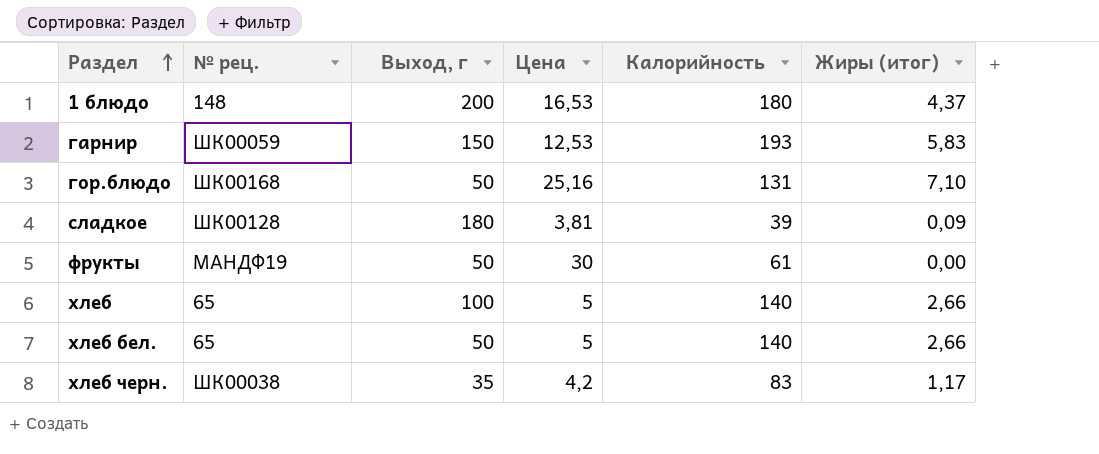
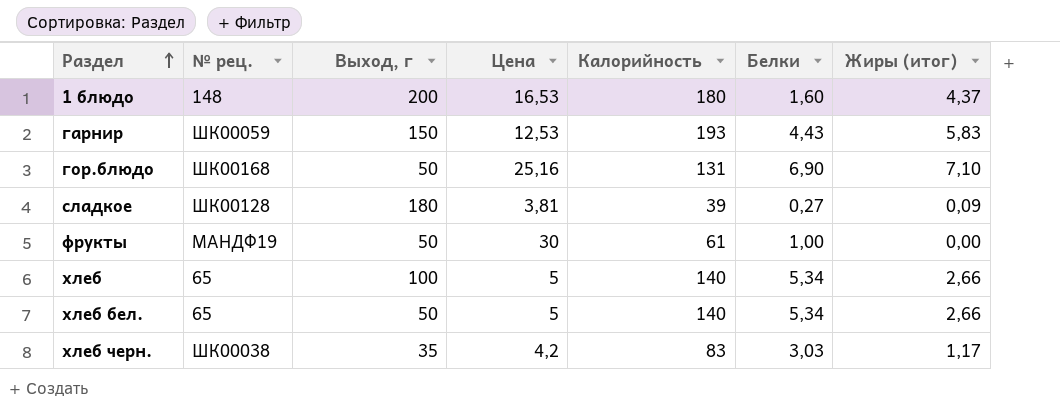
column Белки | position: none -> 6

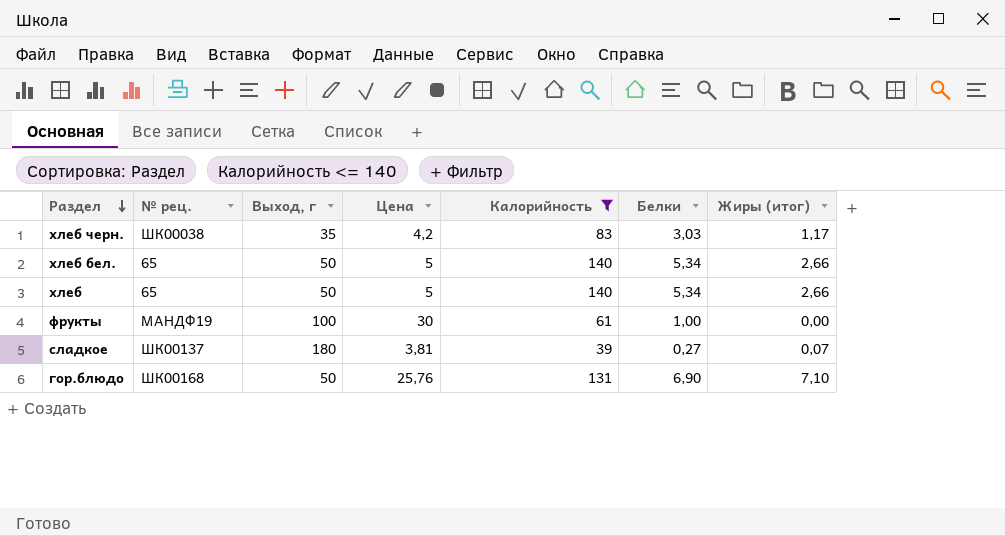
filter: none -> Калорийность <= 140
row order: Раздел ascending -> Раздел descending
хлеб | Выход, г: 100 -> 50
фрукты | Выход, г: 50 -> 100
сладкое | № рец.: ШК00128 -> ШК00137
сладкое | Жиры (итог): 0,09 -> 0,07
гор.блюдо | Цена: 25,16 -> 25,76

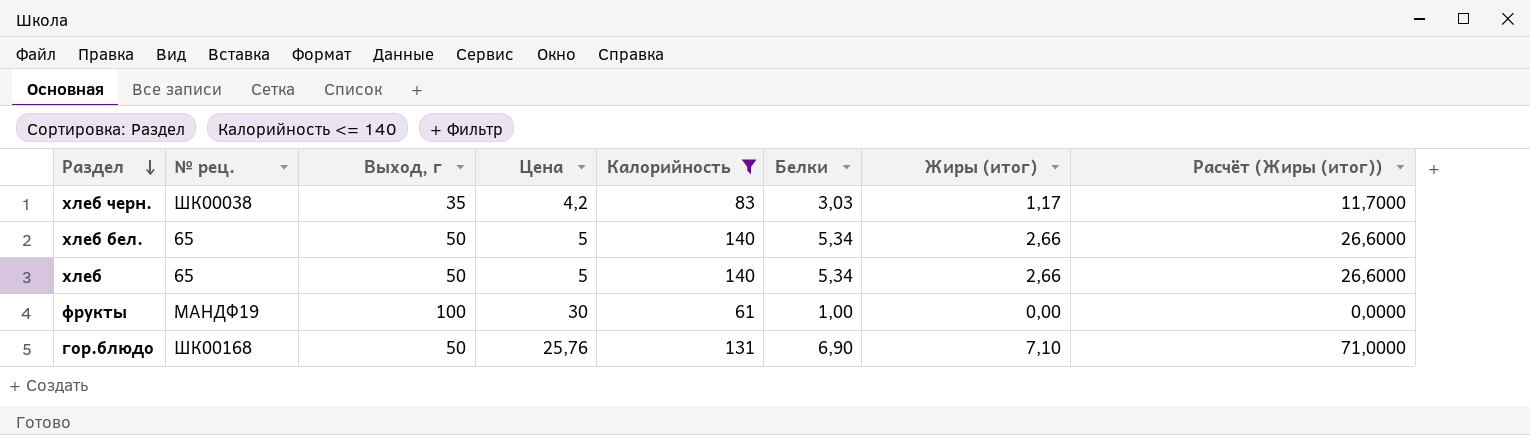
column Расчёт (Жиры (итог)) | formula: none -> [Жиры (итог)] * 10
row сладкое: ШК00137 | 180 | 3,81 | 39 | 0,27 | 0,07 -> none

